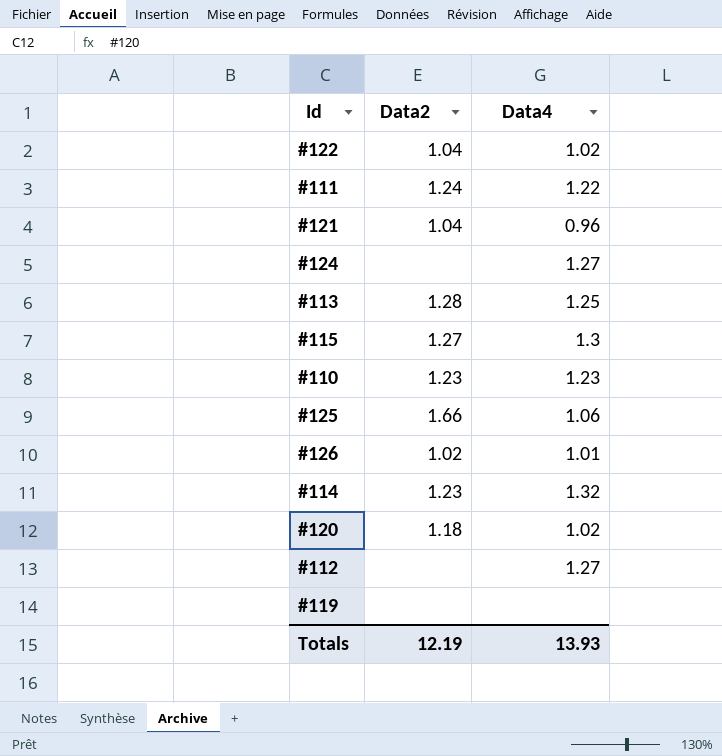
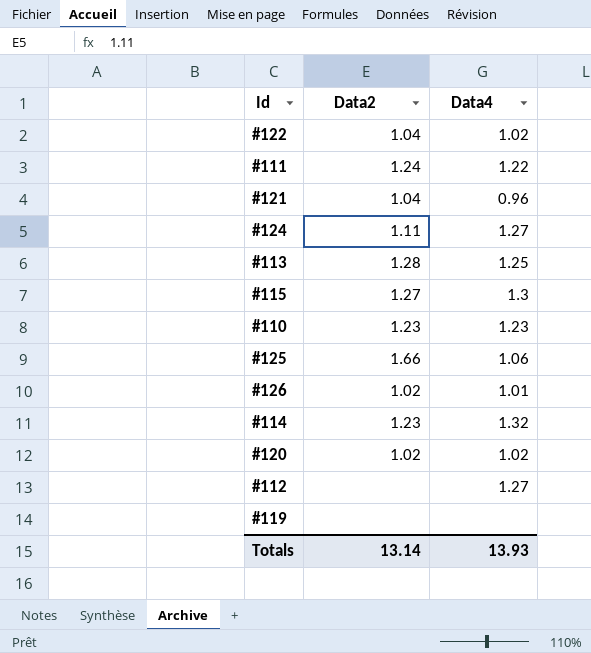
#124 | Data2: none -> 1.11
#120 | Data2: 1.18 -> 1.02
Totals | Data2: 12.19 -> 13.14

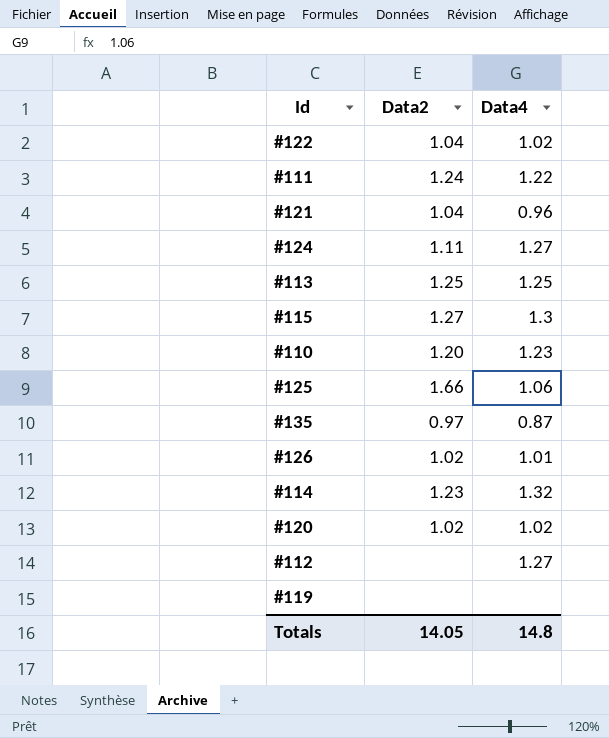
#113 | Data2: 1.28 -> 1.25
#110 | Data2: 1.23 -> 1.20
row #135: none -> 0.97 | 0.87
Totals | Data2: 13.14 -> 14.05
Totals | Data4: 13.93 -> 14.8

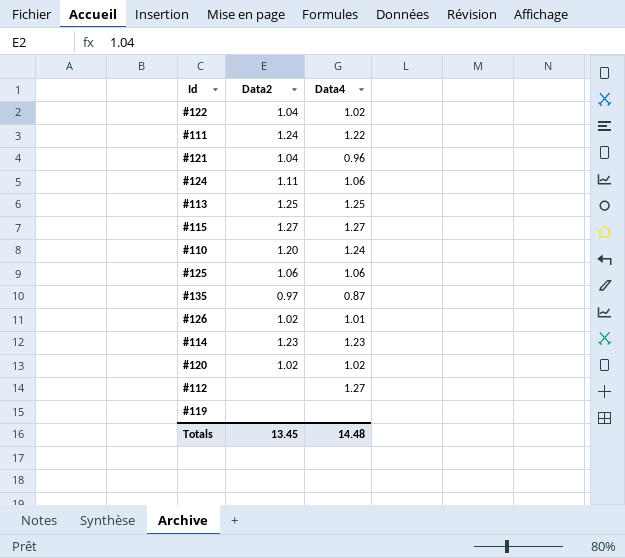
#124 | Data4: 1.27 -> 1.06
#115 | Data4: 1.3 -> 1.27
#110 | Data4: 1.23 -> 1.24
#125 | Data2: 1.66 -> 1.06
#114 | Data4: 1.32 -> 1.23
Totals | Data2: 14.05 -> 13.45
Totals | Data4: 14.8 -> 14.48

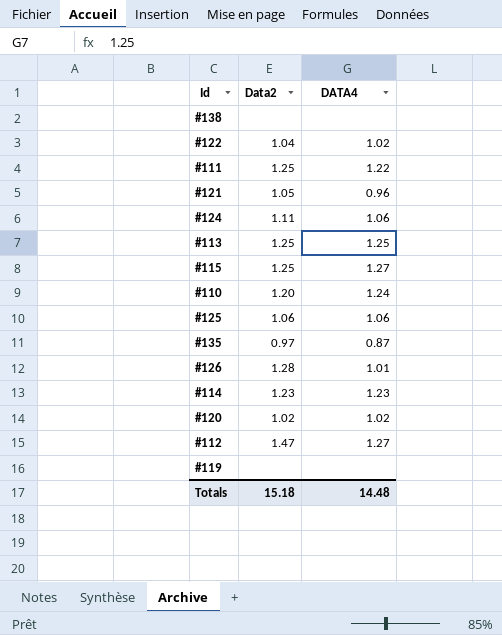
column name: Data4 -> DATA4
row #138: none -> none | none
#111 | Data2: 1.24 -> 1.25
#121 | Data2: 1.04 -> 1.05
#115 | Data2: 1.27 -> 1.25
#126 | Data2: 1.02 -> 1.28
#112 | Data2: none -> 1.47
Totals | Data2: 13.45 -> 15.18

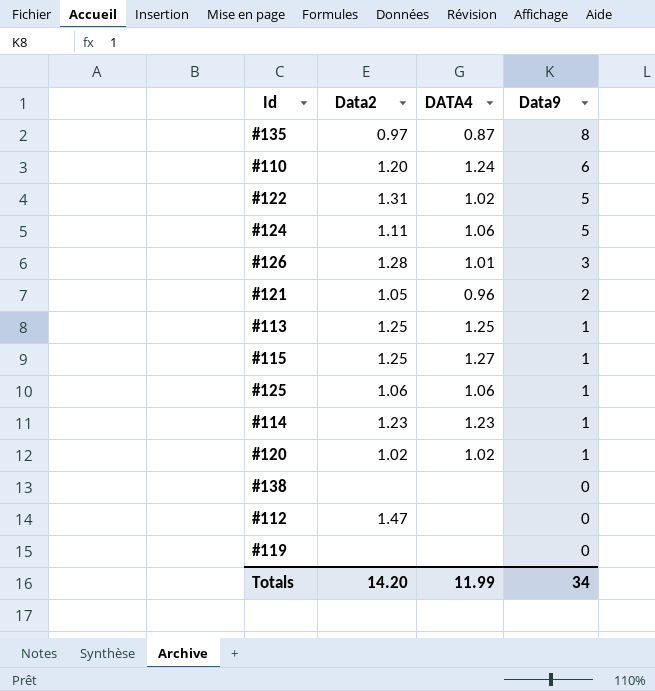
row order: none -> Data9 descending
column Data9 | position: none -> 4
row #111: 1.25 | 1.22 -> none
#122 | Data2: 1.04 -> 1.31
#112 | DATA4: 1.27 -> none
Totals | Data2: 15.18 -> 14.20
Totals | DATA4: 14.48 -> 11.99

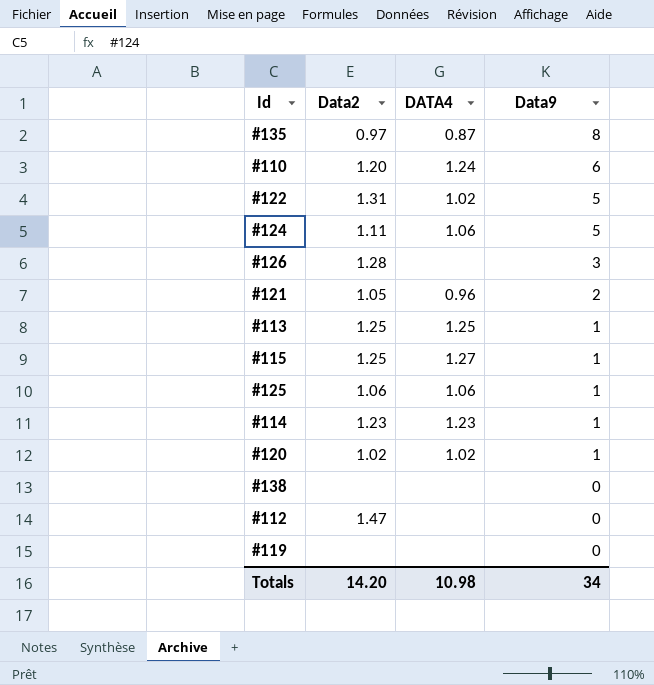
#126 | DATA4: 1.01 -> none
Totals | DATA4: 11.99 -> 10.98

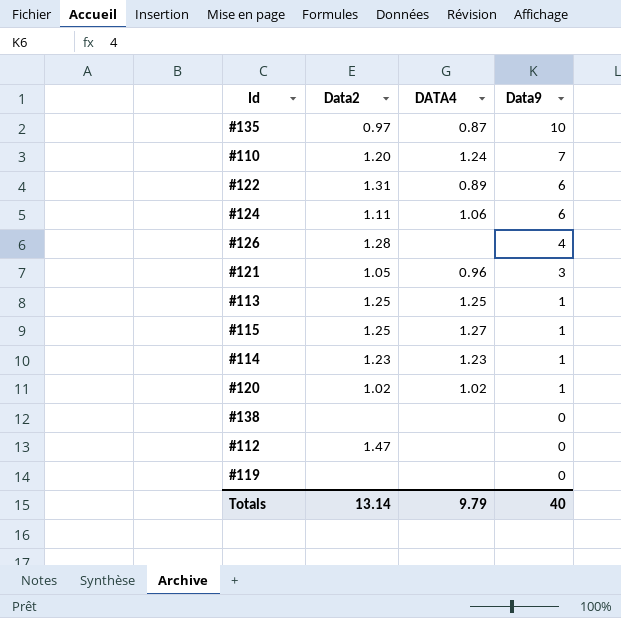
row #125: 1.06 | 1.06 | 1 -> none
#135 | Data9: 8 -> 10
#110 | Data9: 6 -> 7
#122 | DATA4: 1.02 -> 0.89
#122 | Data9: 5 -> 6
#124 | Data9: 5 -> 6
#126 | Data9: 3 -> 4
#121 | Data9: 2 -> 3
Totals | Data2: 14.20 -> 13.14
Totals | DATA4: 10.98 -> 9.79
Totals | Data9: 34 -> 40

